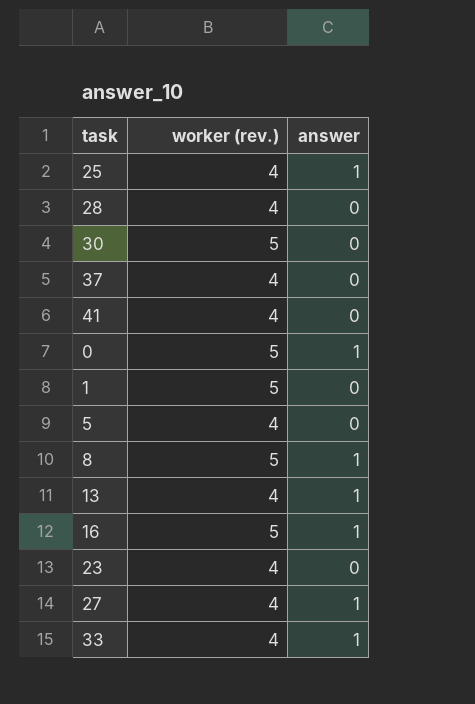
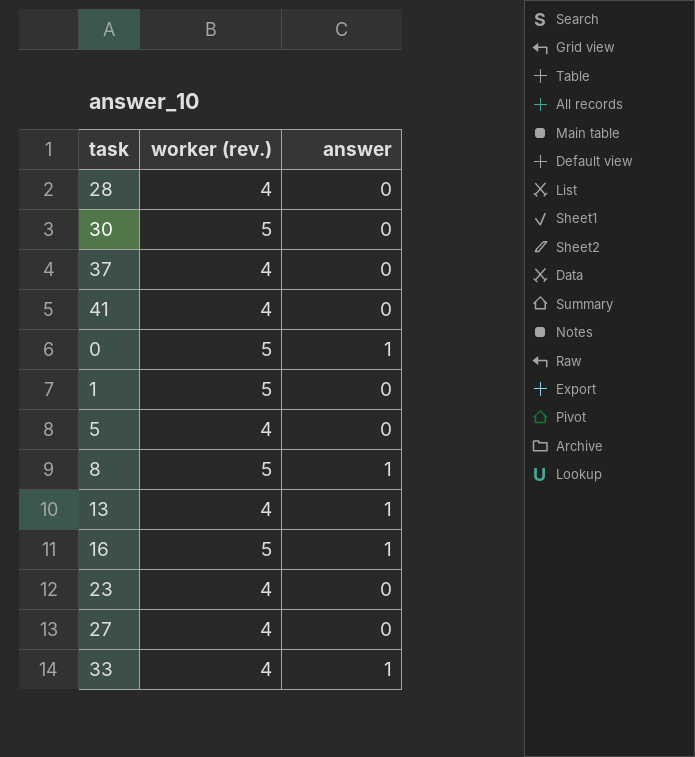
row 25: 4 | 1 -> none
27 | answer: 1 -> 0

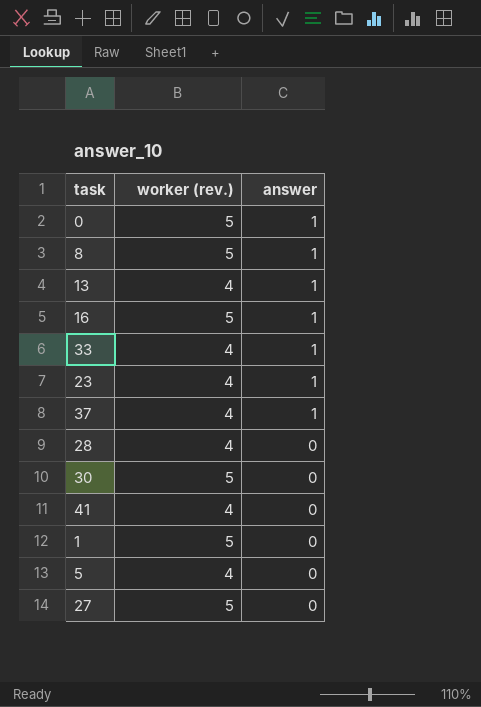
row order: none -> answer descending
23 | answer: 0 -> 1
37 | answer: 0 -> 1
27 | worker (rev.): 4 -> 5

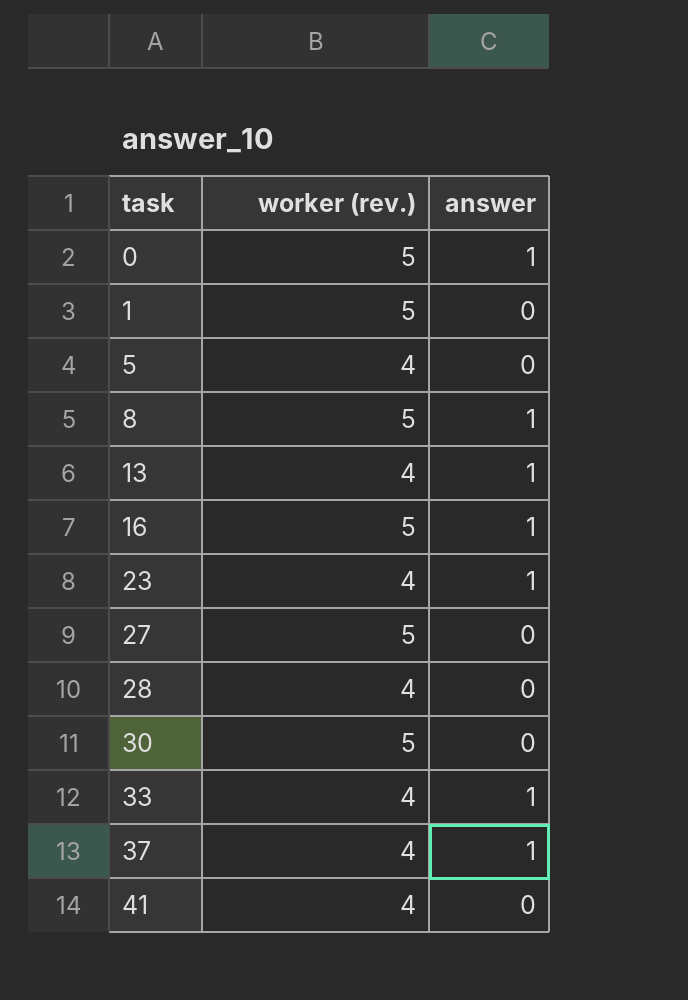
row order: answer descending -> task ascending

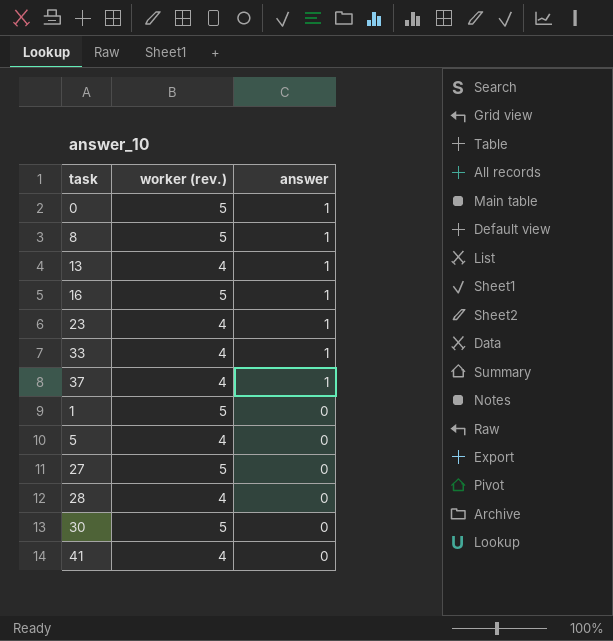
row order: task ascending -> answer descending

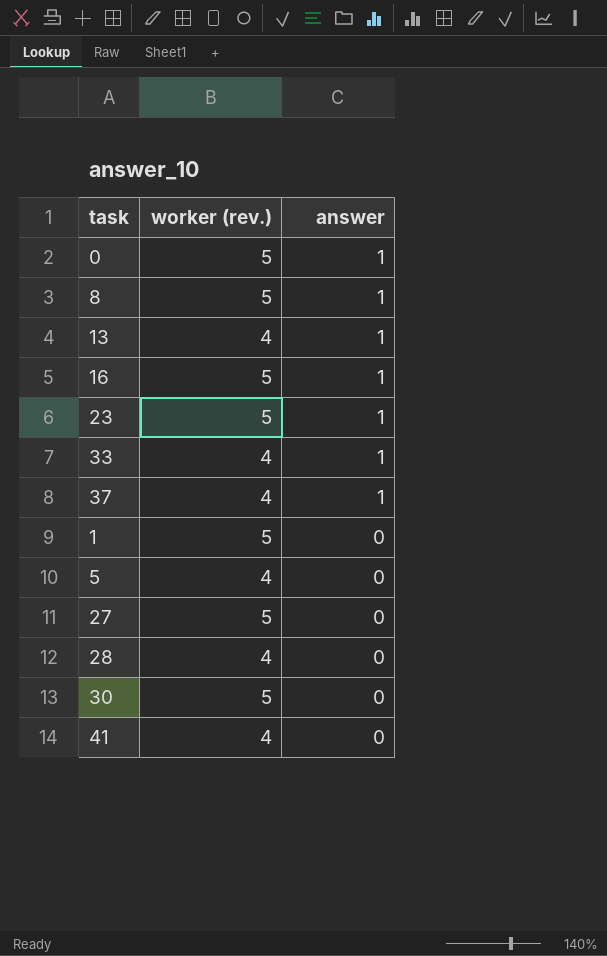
23 | worker (rev.): 4 -> 5

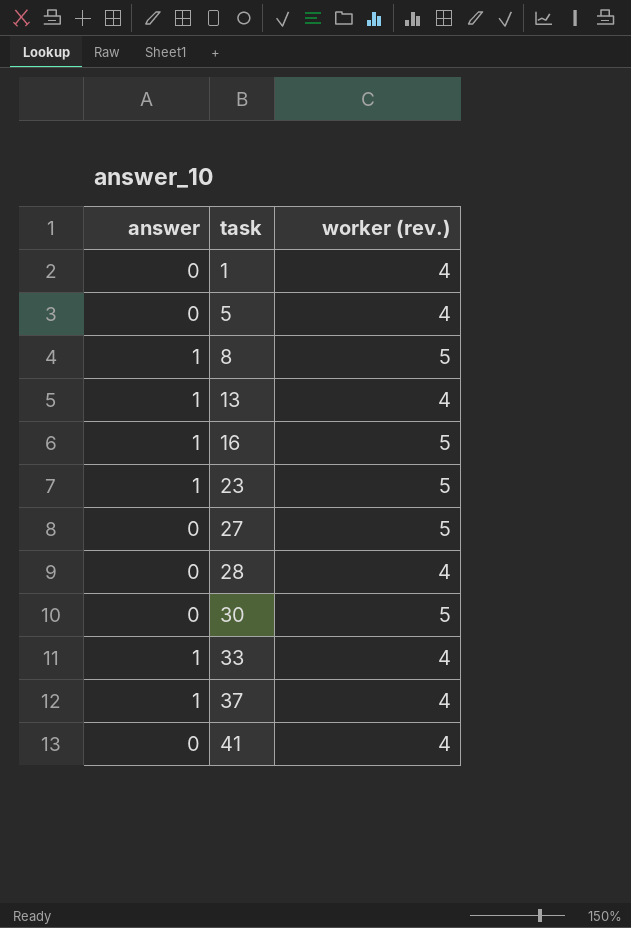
row order: answer descending -> task ascending
column answer | position: 3 -> 1
row 0: 5 | 1 -> none
1 | worker (rev.): 5 -> 4

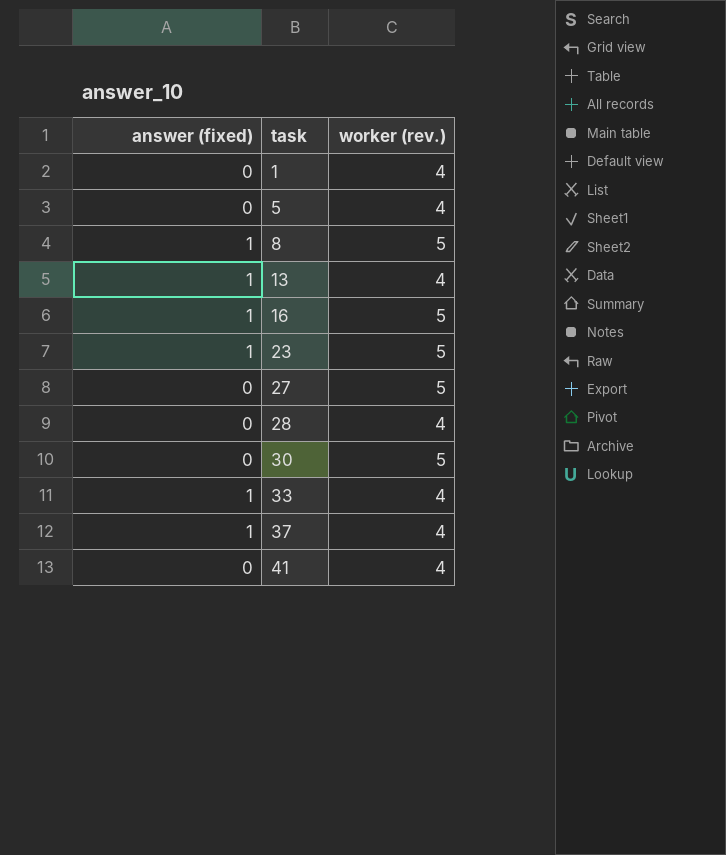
column name: answer -> answer (fixed)

